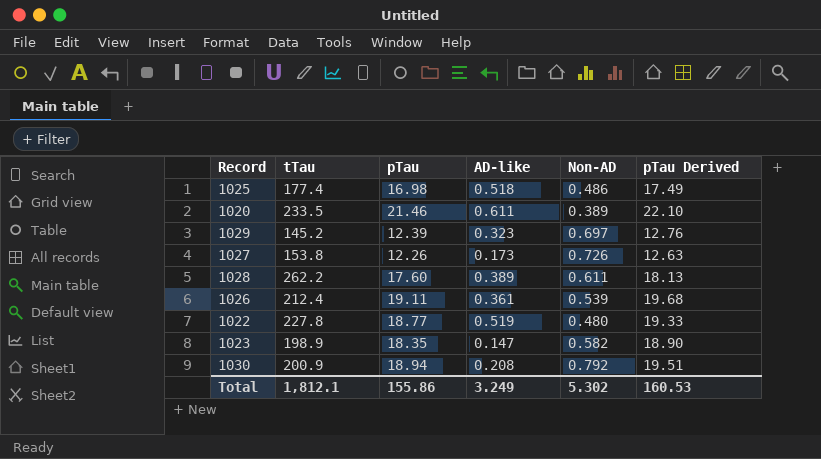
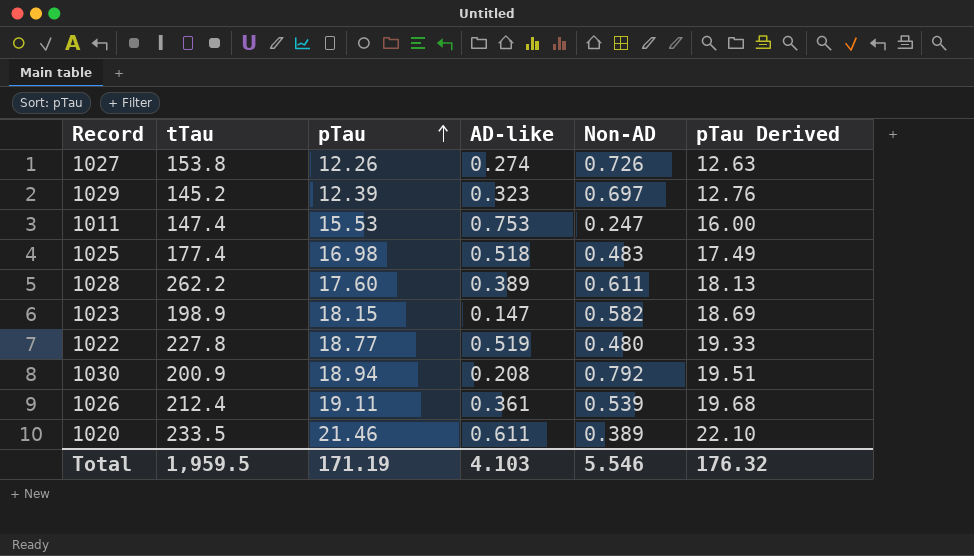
row order: none -> pTau ascending
1027 | AD-like: 0.173 -> 0.274
row 1011: none -> 147.4 | 15.53 | 0.753 | 0.247 | 16.00
1025 | Non-AD: 0.486 -> 0.483
1023 | pTau: 18.35 -> 18.15
1023 | pTau Derived: 18.90 -> 18.69
Total | tTau: 1,812.1 -> 1,959.5
Total | pTau: 155.86 -> 171.19
Total | AD-like: 3.249 -> 4.103
Total | Non-AD: 5.302 -> 5.546
Total | pTau Derived: 160.53 -> 176.32

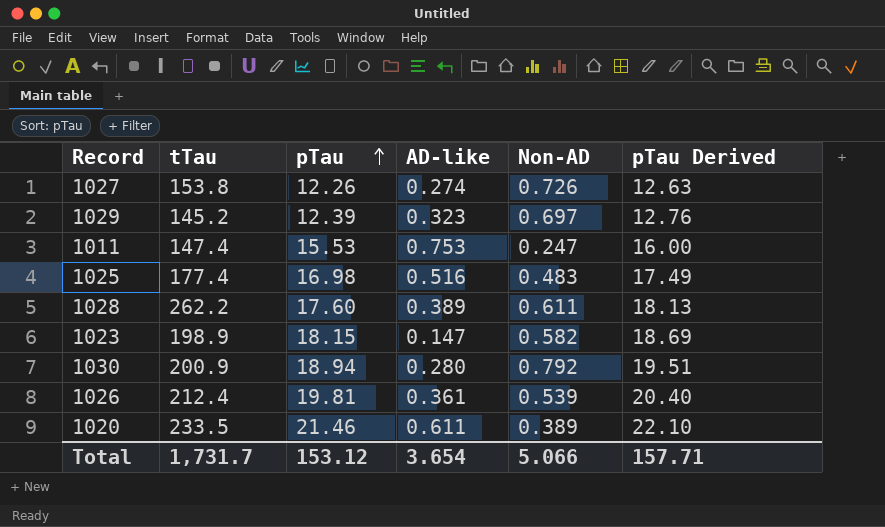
row 1022: 227.8 | 18.77 | 0.519 | 0.480 | 19.33 -> none
1025 | AD-like: 0.518 -> 0.516
1030 | AD-like: 0.208 -> 0.280
1026 | pTau: 19.11 -> 19.81
1026 | pTau Derived: 19.68 -> 20.40
Total | tTau: 1,959.5 -> 1,731.7
Total | pTau: 171.19 -> 153.12
Total | AD-like: 4.103 -> 3.654
Total | Non-AD: 5.546 -> 5.066
Total | pTau Derived: 176.32 -> 157.71

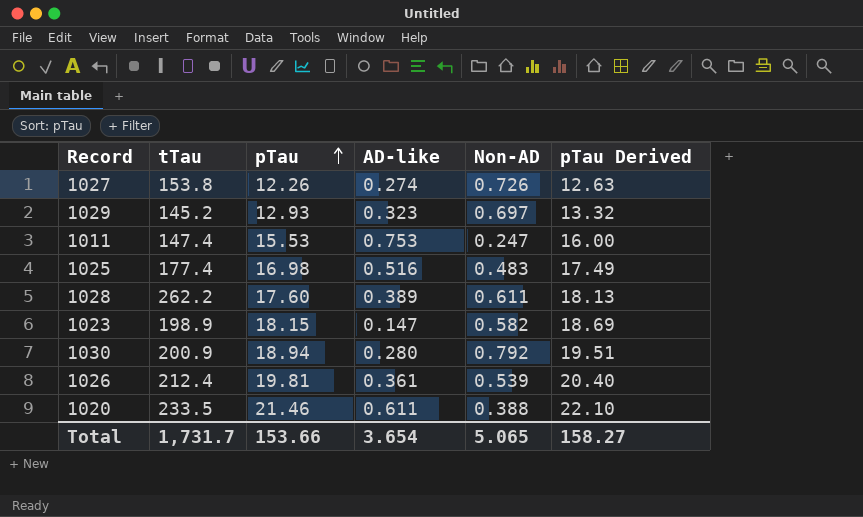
1029 | pTau: 12.39 -> 12.93
1029 | pTau Derived: 12.76 -> 13.32
1020 | Non-AD: 0.389 -> 0.388
Total | pTau: 153.12 -> 153.66
Total | Non-AD: 5.066 -> 5.065
Total | pTau Derived: 157.71 -> 158.27

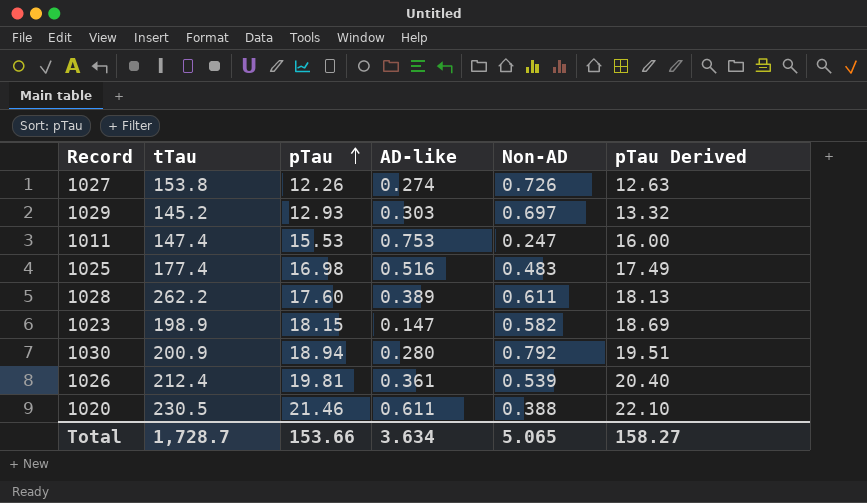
1029 | AD-like: 0.323 -> 0.303
1020 | tTau: 233.5 -> 230.5
Total | tTau: 1,731.7 -> 1,728.7
Total | AD-like: 3.654 -> 3.634

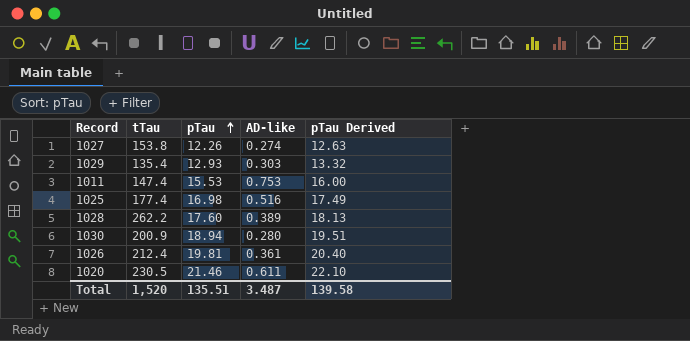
column Non-AD | position: 5 -> none
row 1023: 198.9 | 18.15 | 0.147 | 0.582 | 18.69 -> none
1029 | tTau: 145.2 -> 135.4
Total | tTau: 1,728.7 -> 1,520
Total | pTau: 153.66 -> 135.51
Total | AD-like: 3.634 -> 3.487
Total | pTau Derived: 158.27 -> 139.58

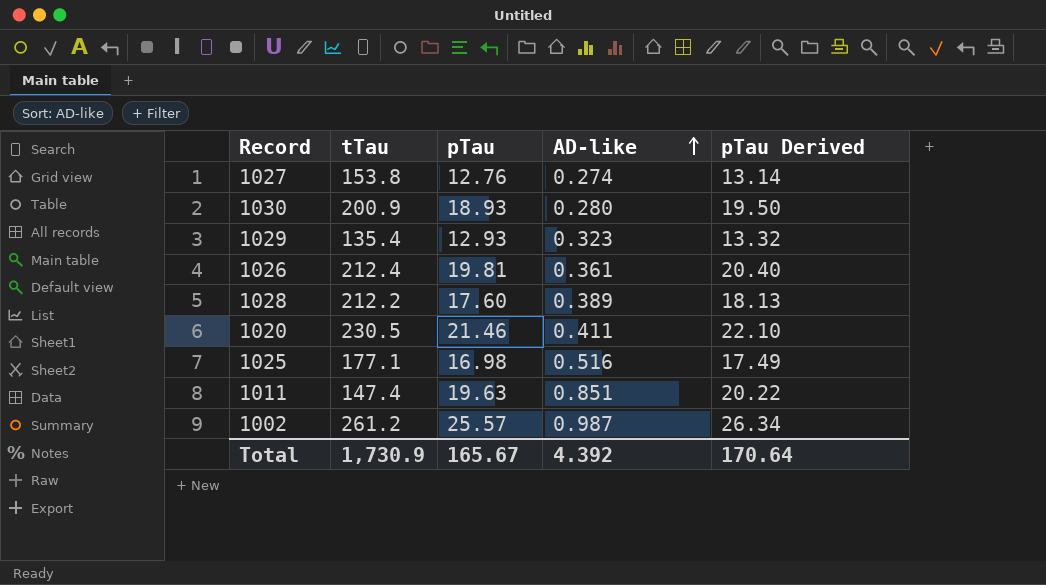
row order: pTau ascending -> AD-like ascending
1027 | pTau: 12.26 -> 12.76
1027 | pTau Derived: 12.63 -> 13.14
1030 | pTau: 18.94 -> 18.93
1030 | pTau Derived: 19.51 -> 19.50
1029 | AD-like: 0.303 -> 0.323
1028 | tTau: 262.2 -> 212.2
1020 | AD-like: 0.611 -> 0.411
1025 | tTau: 177.4 -> 177.1
1011 | pTau: 15.53 -> 19.63
1011 | AD-like: 0.753 -> 0.851
1011 | pTau Derived: 16.00 -> 20.22
row 1002: none -> 261.2 | 25.57 | 0.987 | 26.34
Total | tTau: 1,520 -> 1,730.9
Total | pTau: 135.51 -> 165.67
Total | AD-like: 3.487 -> 4.392
Total | pTau Derived: 139.58 -> 170.64

